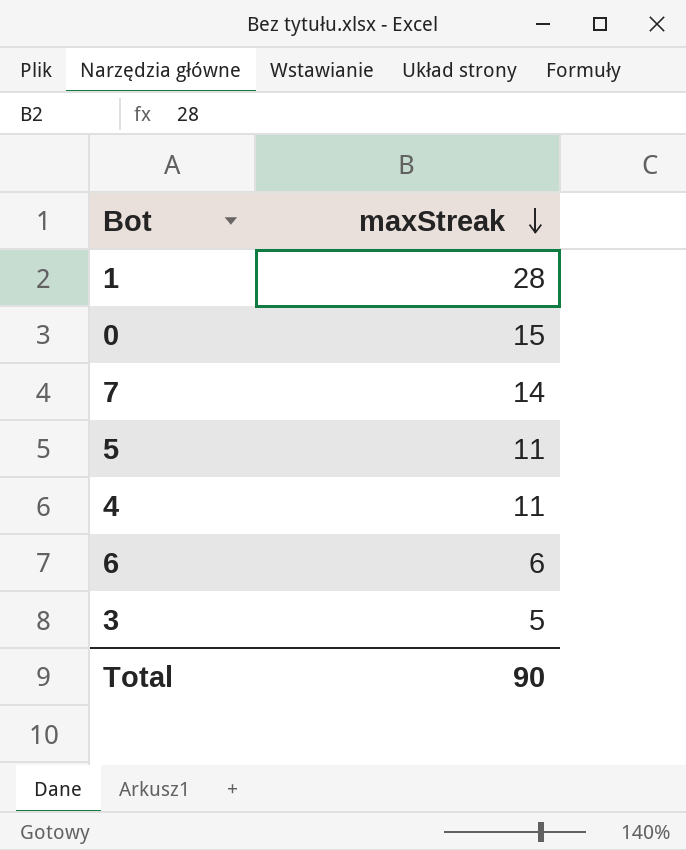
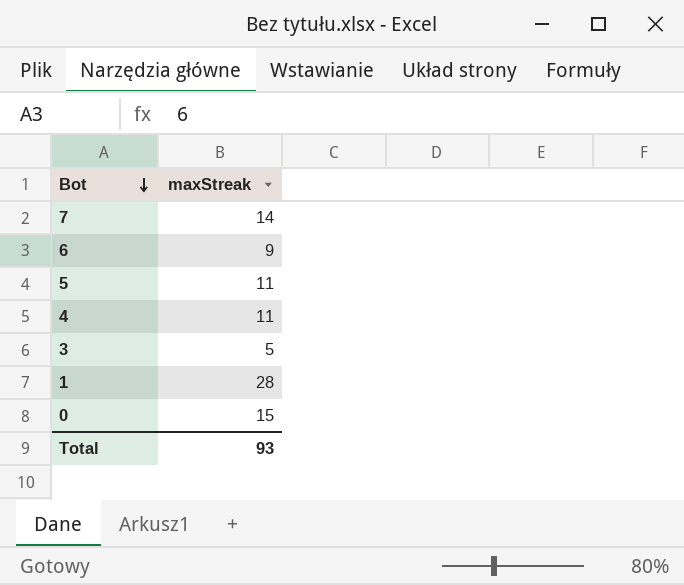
row order: maxStreak descending -> Bot descending
6 | maxStreak: 6 -> 9
Total | maxStreak: 90 -> 93

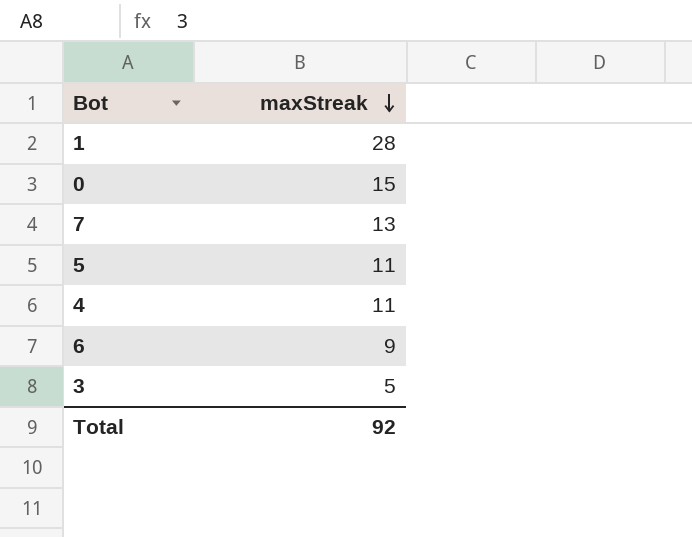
row order: Bot descending -> maxStreak descending
7 | maxStreak: 14 -> 13
Total | maxStreak: 93 -> 92

